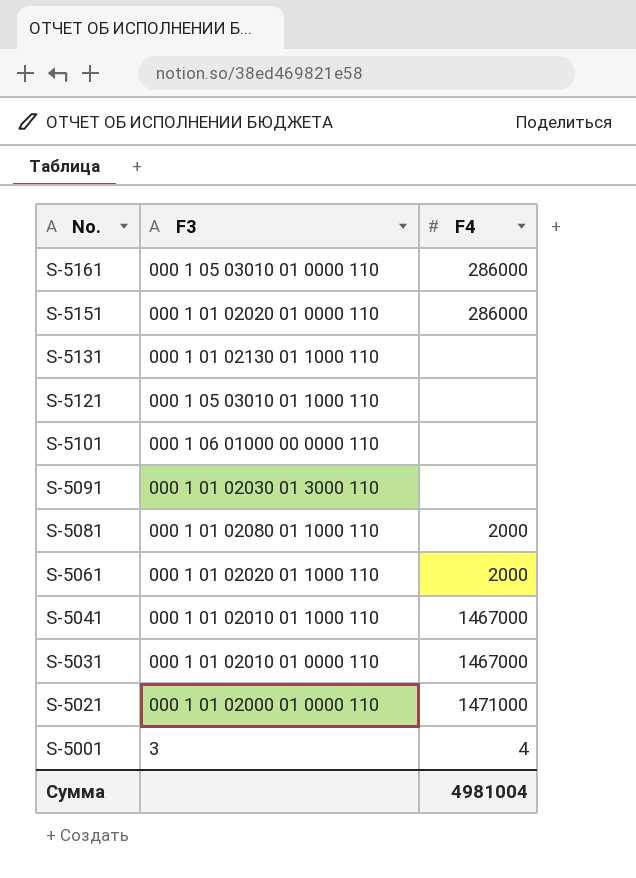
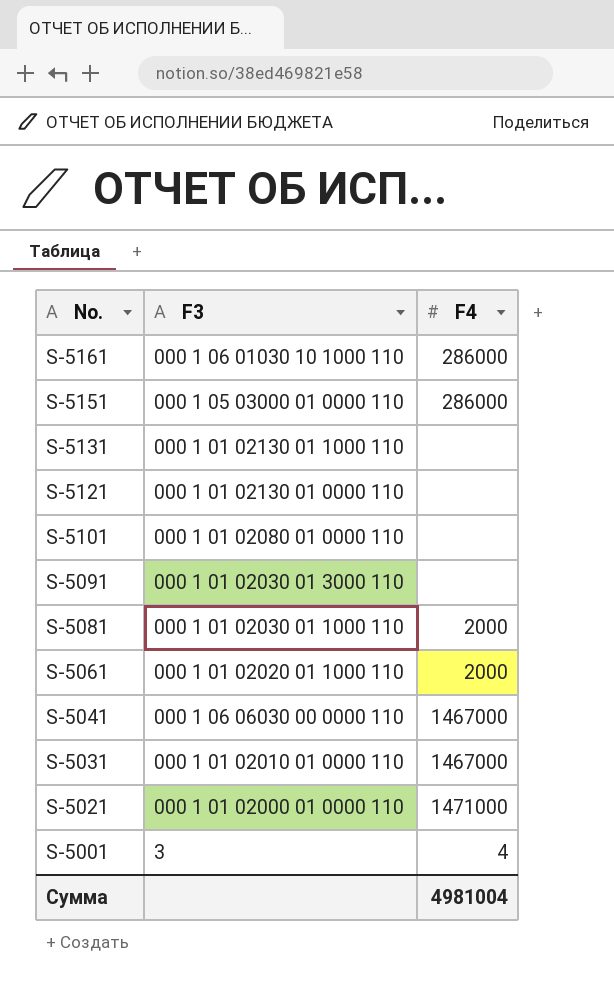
S-5161 | F3: 000 1 05 03010 01 0000 110 -> 000 1 06 01030 10 1000 110
S-5151 | F3: 000 1 01 02020 01 0000 110 -> 000 1 05 03000 01 0000 110
S-5121 | F3: 000 1 05 03010 01 1000 110 -> 000 1 01 02130 01 0000 110
S-5101 | F3: 000 1 06 01000 00 0000 110 -> 000 1 01 02080 01 0000 110
S-5081 | F3: 000 1 01 02080 01 1000 110 -> 000 1 01 02030 01 1000 110
S-5041 | F3: 000 1 01 02010 01 1000 110 -> 000 1 06 06030 00 0000 110

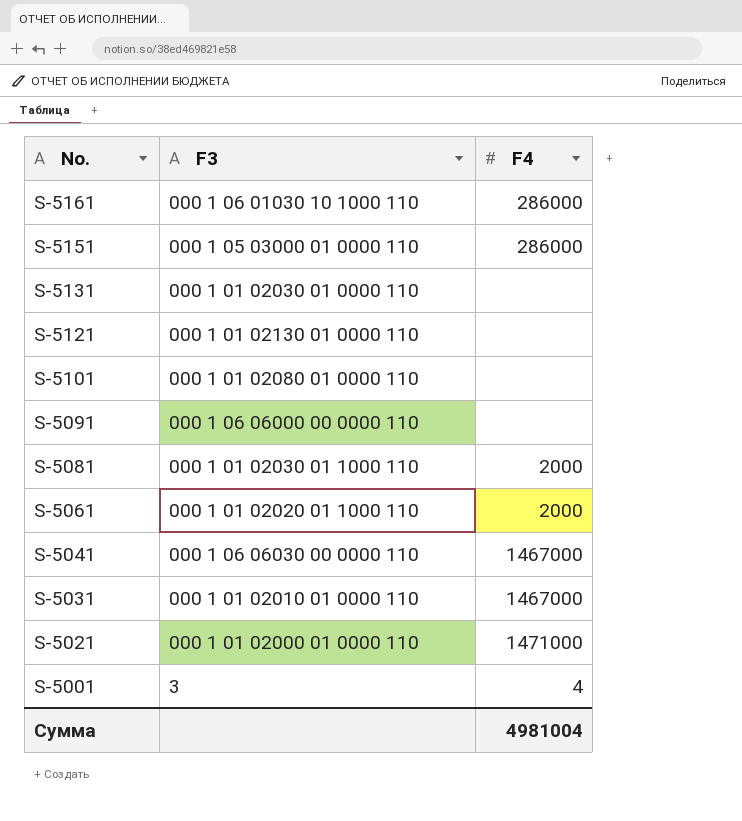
S-5131 | F3: 000 1 01 02130 01 1000 110 -> 000 1 01 02030 01 0000 110
S-5091 | F3: 000 1 01 02030 01 3000 110 -> 000 1 06 06000 00 0000 110

